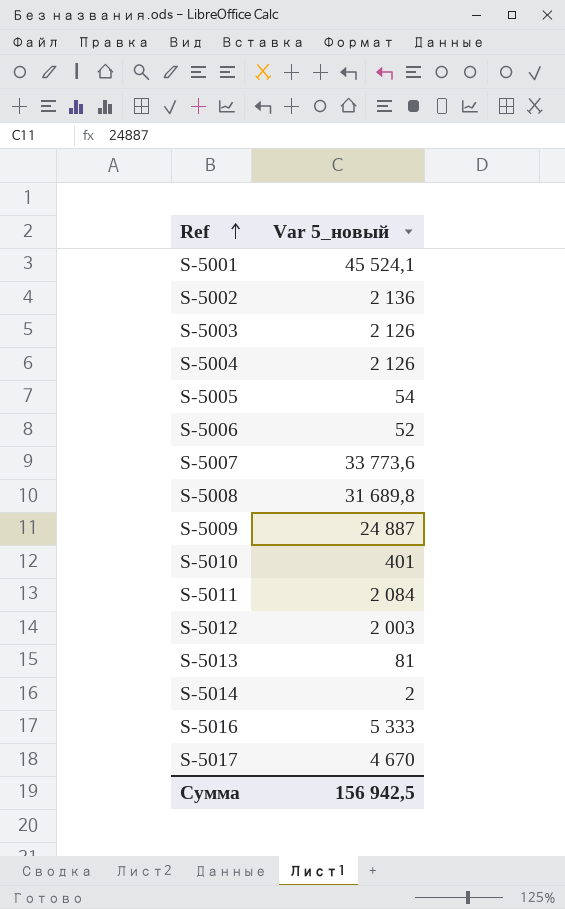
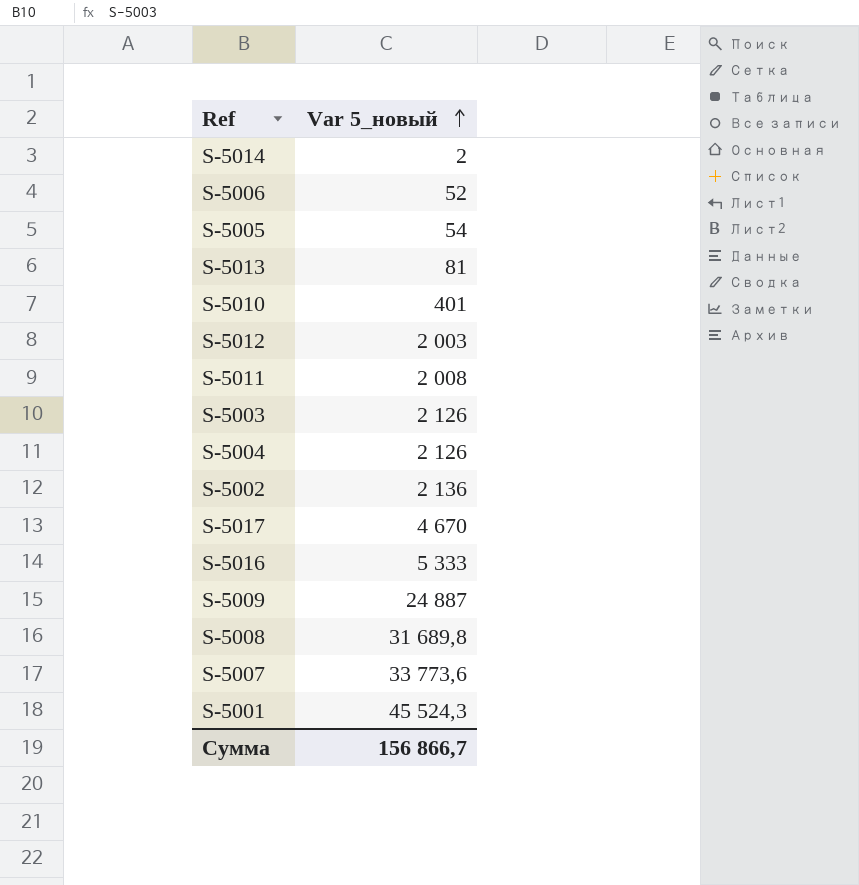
row order: Ref ascending -> Var 5_новый ascending
S-5011 | Var 5_новый: 2 084 -> 2 008
S-5001 | Var 5_новый: 45 524,1 -> 45 524,3
Сумма | Var 5_новый: 156 942,5 -> 156 866,7

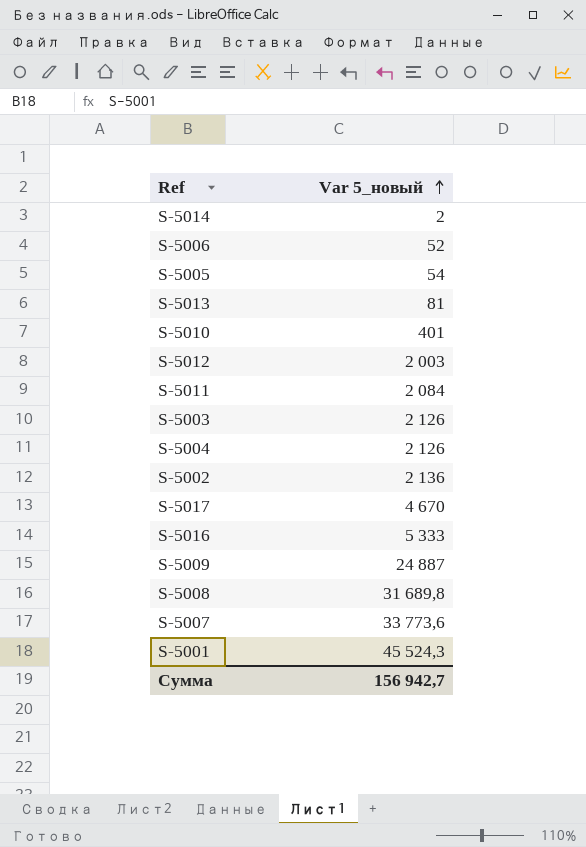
S-5011 | Var 5_новый: 2 008 -> 2 084
Сумма | Var 5_новый: 156 866,7 -> 156 942,7

